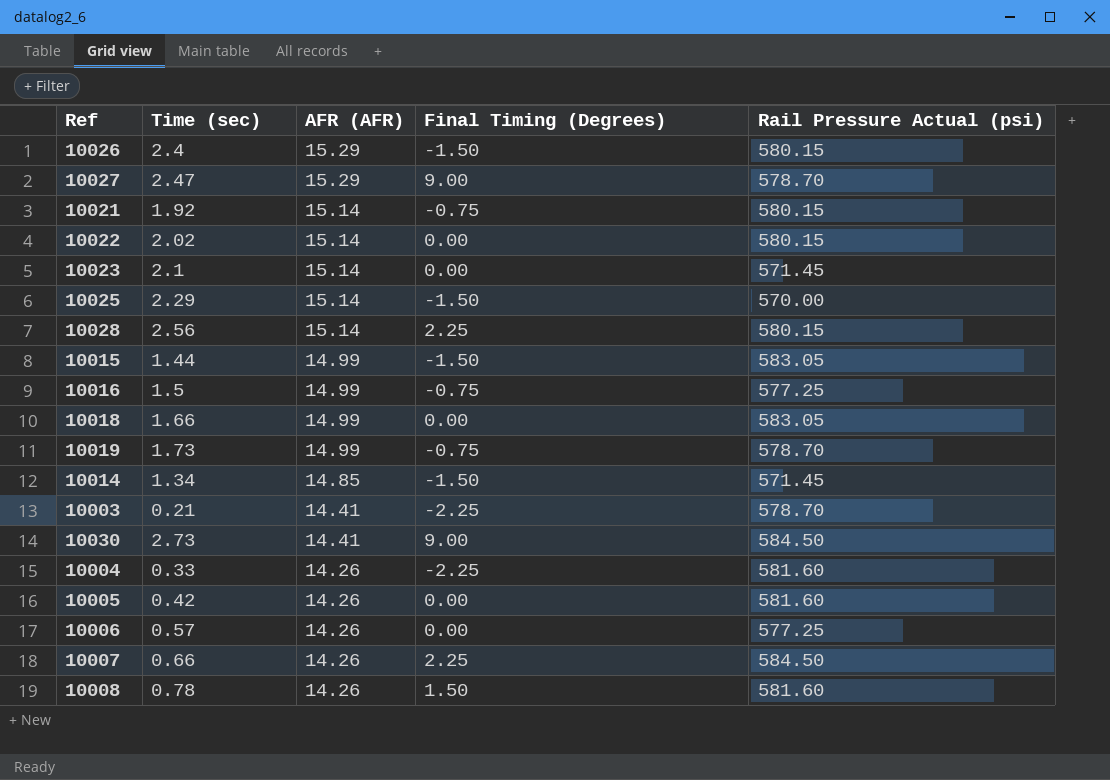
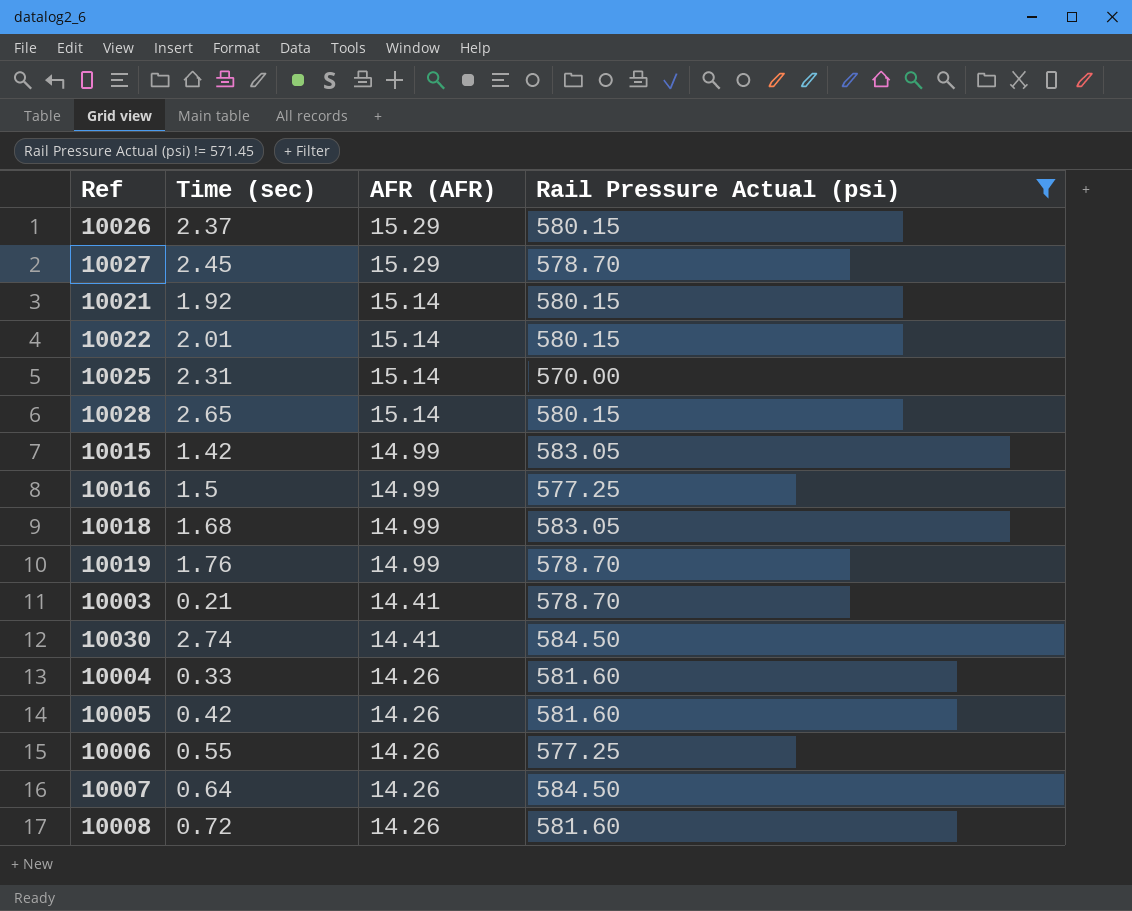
filter: none -> Rail Pressure Actual (psi) != 571.45
column Final Timing (Degrees) | position: 4 -> none
10026 | Time (sec): 2.4 -> 2.37
10027 | Time (sec): 2.47 -> 2.45
10022 | Time (sec): 2.02 -> 2.01
10025 | Time (sec): 2.29 -> 2.31
10028 | Time (sec): 2.56 -> 2.65
10015 | Time (sec): 1.44 -> 1.42
10018 | Time (sec): 1.66 -> 1.68
10019 | Time (sec): 1.73 -> 1.76
10030 | Time (sec): 2.73 -> 2.74
10006 | Time (sec): 0.57 -> 0.55
10007 | Time (sec): 0.66 -> 0.64
10008 | Time (sec): 0.78 -> 0.72

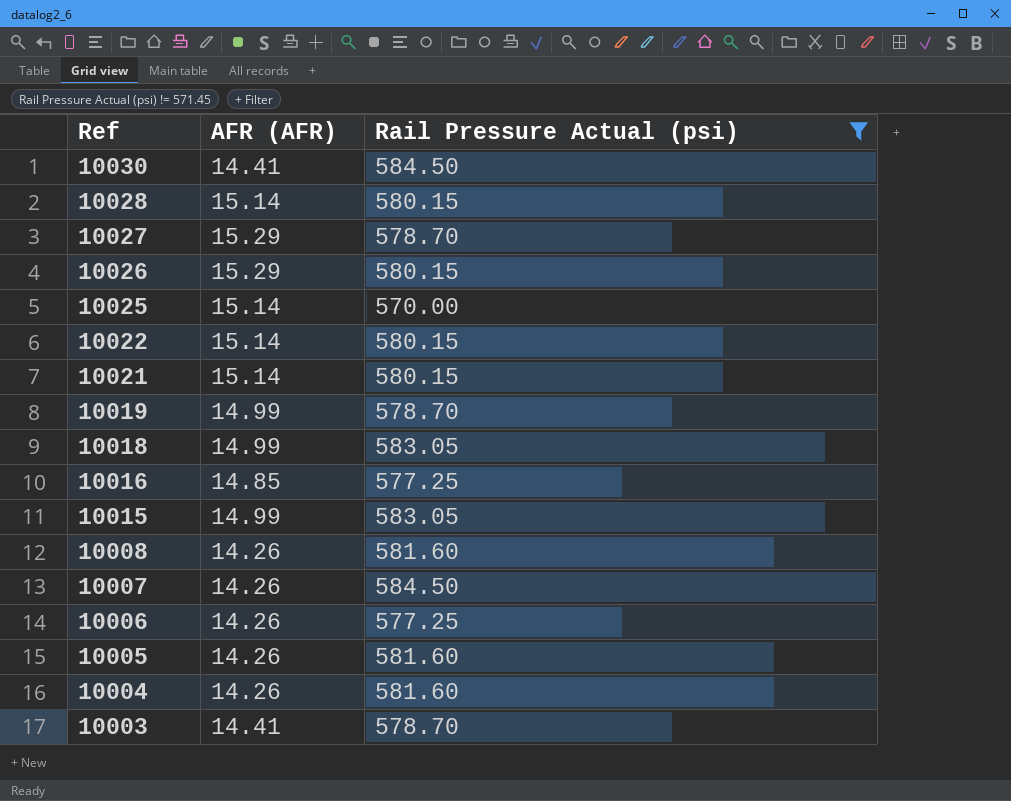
row order: AFR (AFR) descending -> Ref descending
column Time (sec) | position: 2 -> none
10016 | AFR (AFR): 14.99 -> 14.85

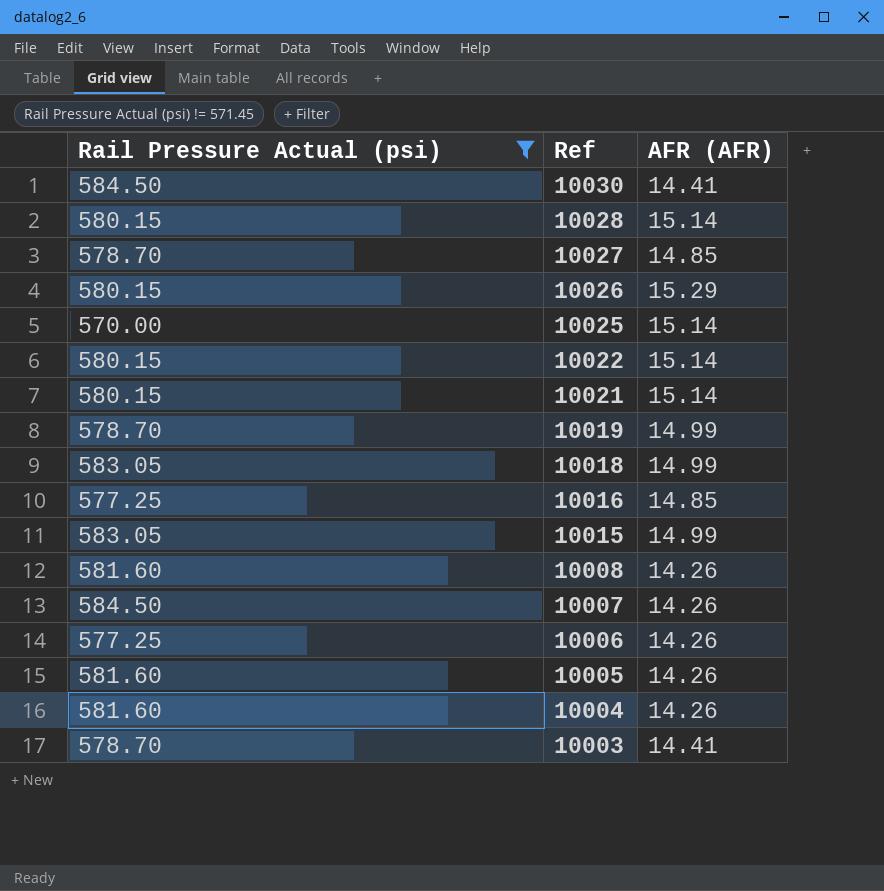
column Rail Pressure Actual (psi) | position: 3 -> 1
10027 | AFR (AFR): 15.29 -> 14.85

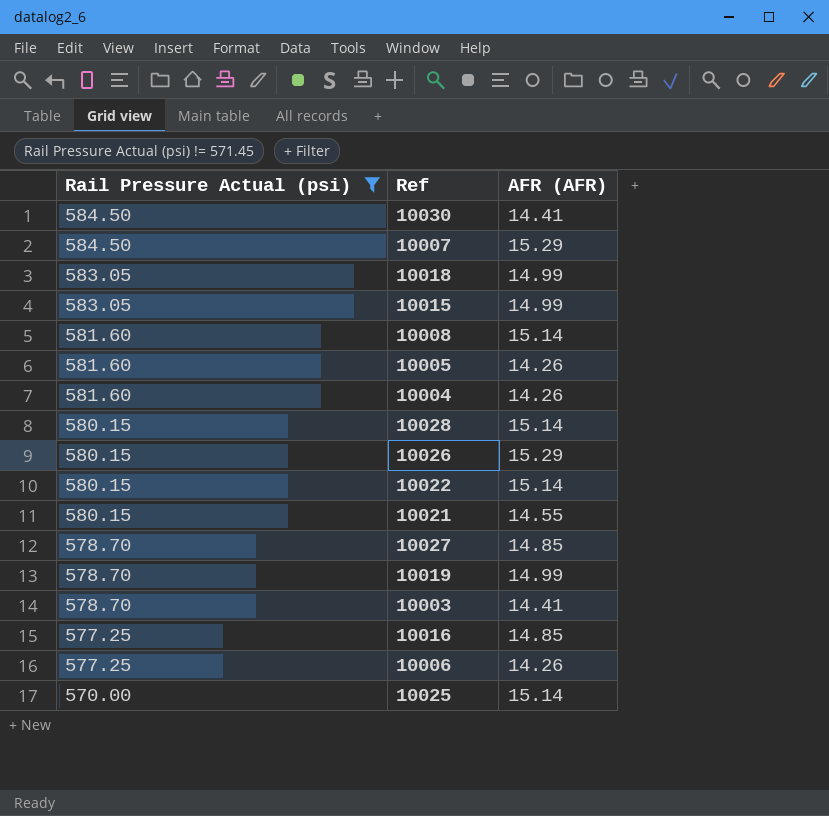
row order: Ref descending -> Rail Pressure Actual (psi) descending
10007 | AFR (AFR): 14.26 -> 15.29
10008 | AFR (AFR): 14.26 -> 15.14
10021 | AFR (AFR): 15.14 -> 14.55

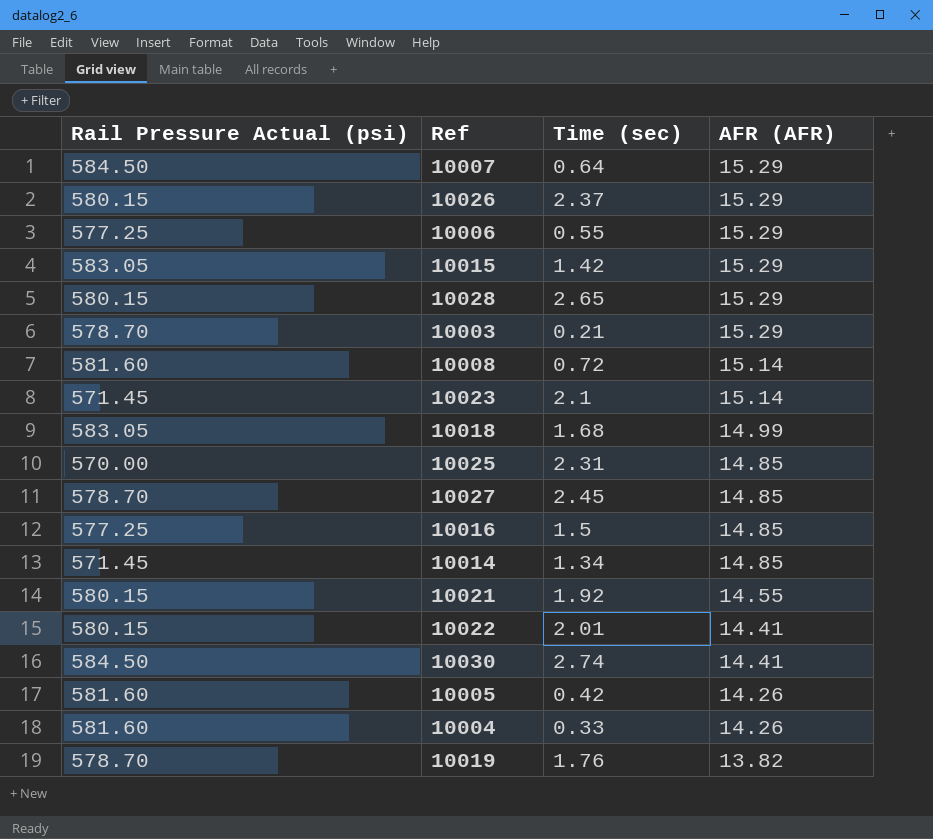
filter: Rail Pressure Actual (psi) != 571.45 -> none
row order: Rail Pressure Actual (psi) descending -> AFR (AFR) descending
column Time (sec) | position: none -> 3
10006 | AFR (AFR): 14.26 -> 15.29
10015 | AFR (AFR): 14.99 -> 15.29
10028 | AFR (AFR): 15.14 -> 15.29
10003 | AFR (AFR): 14.41 -> 15.29
10025 | AFR (AFR): 15.14 -> 14.85
10022 | AFR (AFR): 15.14 -> 14.41
10019 | AFR (AFR): 14.99 -> 13.82

